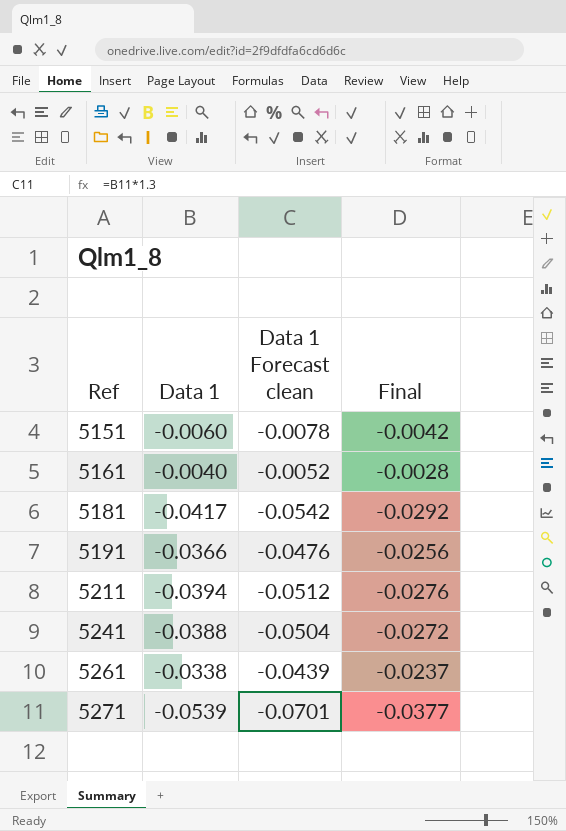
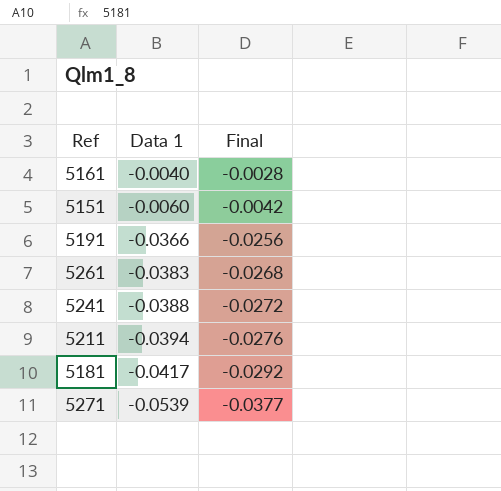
row order: Ref ascending -> Data 1 descending
column Data 1 Forecast clean | formula: [Data 1] * 1.3 -> none
5261 | Data 1: -0.0338 -> -0.0383
5261 | Final: -0.0237 -> -0.0268

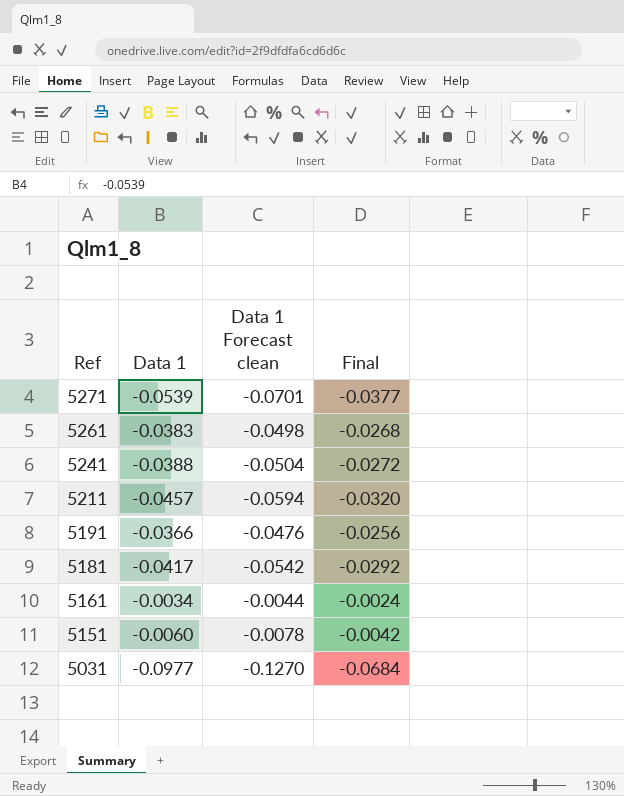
row order: Data 1 descending -> Ref descending
column Data 1 Forecast clean | formula: none -> [Data 1] * 1.3
5211 | Data 1: -0.0394 -> -0.0457
5211 | Final: -0.0276 -> -0.0320
5161 | Data 1: -0.0040 -> -0.0034
5161 | Final: -0.0028 -> -0.0024
row 5031: none -> -0.0977 | -0.1270 | -0.0684

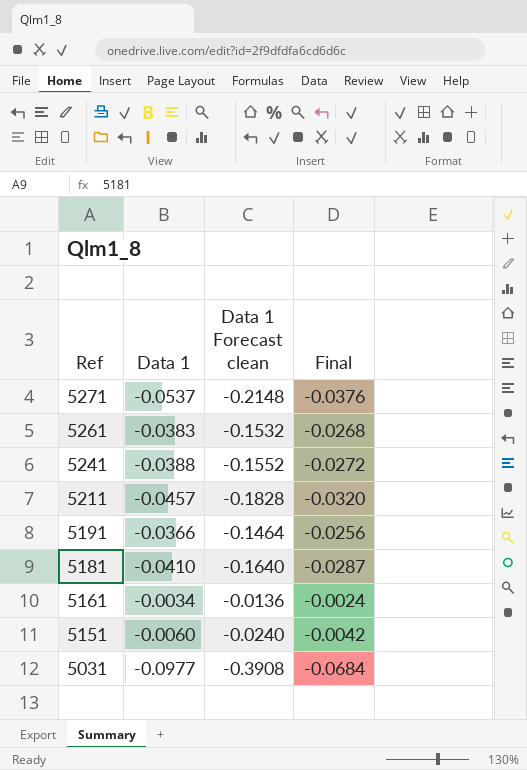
column Data 1 Forecast clean | formula: [Data 1] * 1.3 -> [Data 1] * 4
5271 | Data 1: -0.0539 -> -0.0537
5271 | Final: -0.0377 -> -0.0376
5181 | Data 1: -0.0417 -> -0.0410
5181 | Final: -0.0292 -> -0.0287

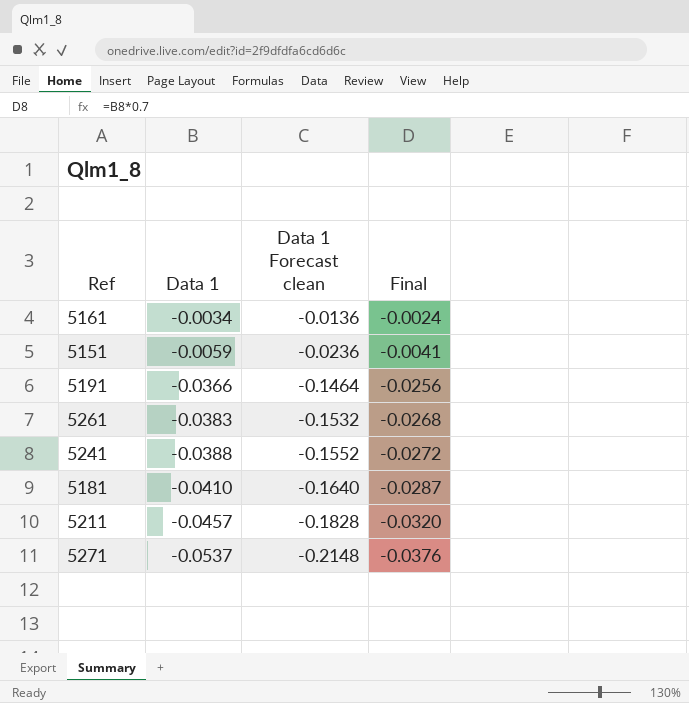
row order: Ref descending -> Data 1 descending
row 5031: -0.0977 | -0.3908 | -0.0684 -> none
5151 | Data 1: -0.0060 -> -0.0059
5151 | Data 1 Forecast clean: -0.0240 -> -0.0236
5151 | Final: -0.0042 -> -0.0041

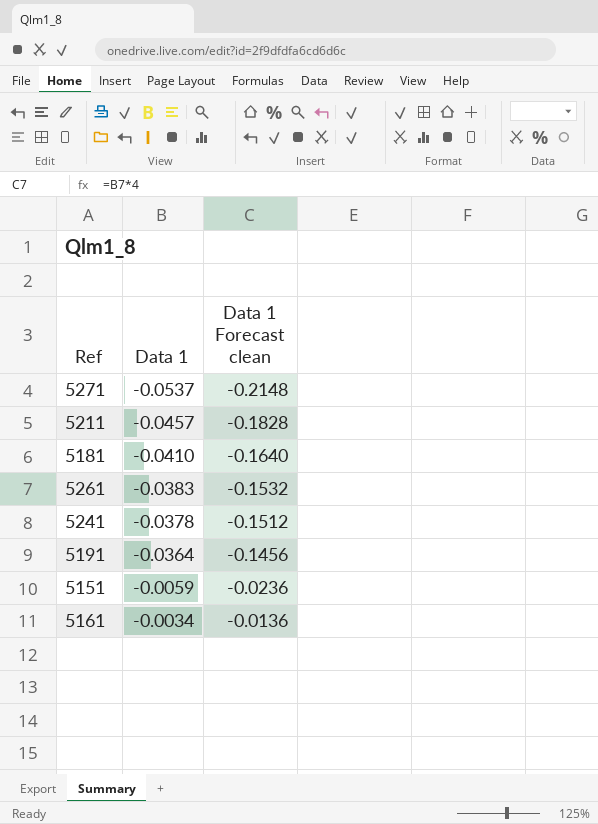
row order: Data 1 descending -> Data 1 ascending
column Final | formula: [Data 1] * 0.7 -> none
5241 | Data 1: -0.0388 -> -0.0378
5241 | Data 1 Forecast clean: -0.1552 -> -0.1512
5191 | Data 1: -0.0366 -> -0.0364
5191 | Data 1 Forecast clean: -0.1464 -> -0.1456

